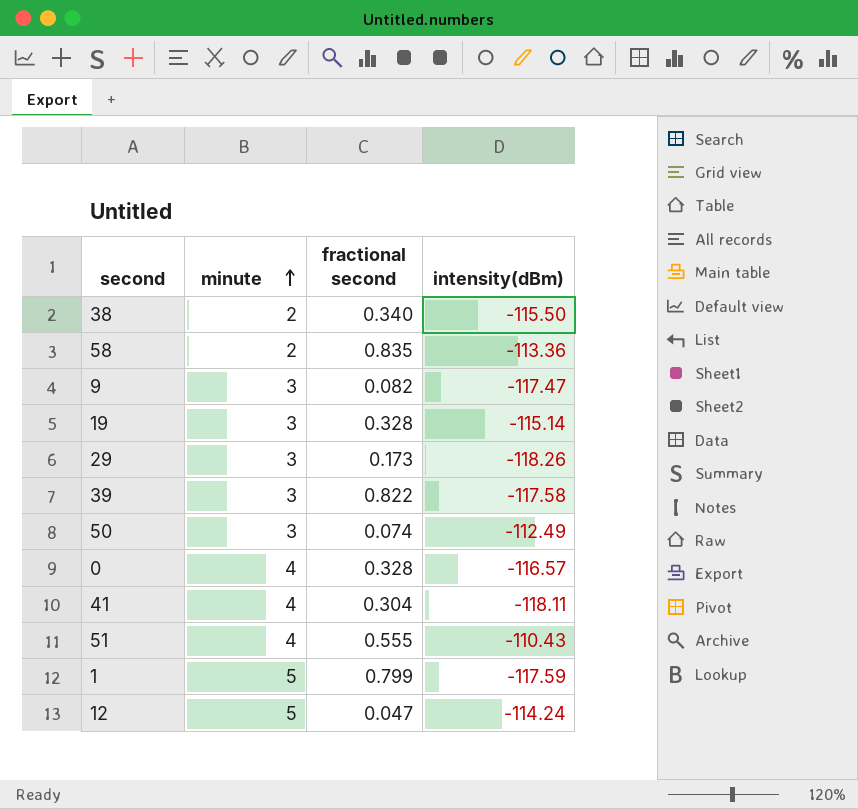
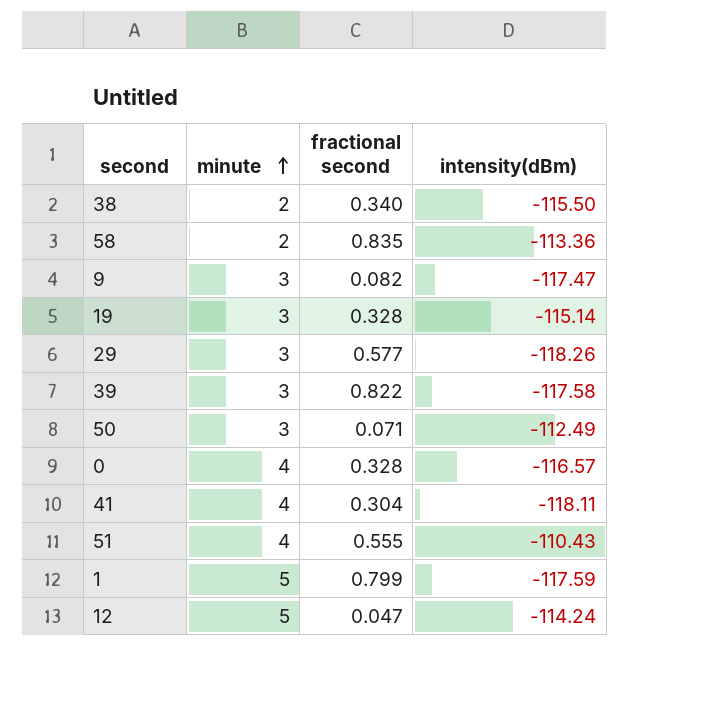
29 | fractional second: 0.173 -> 0.577
50 | fractional second: 0.074 -> 0.071

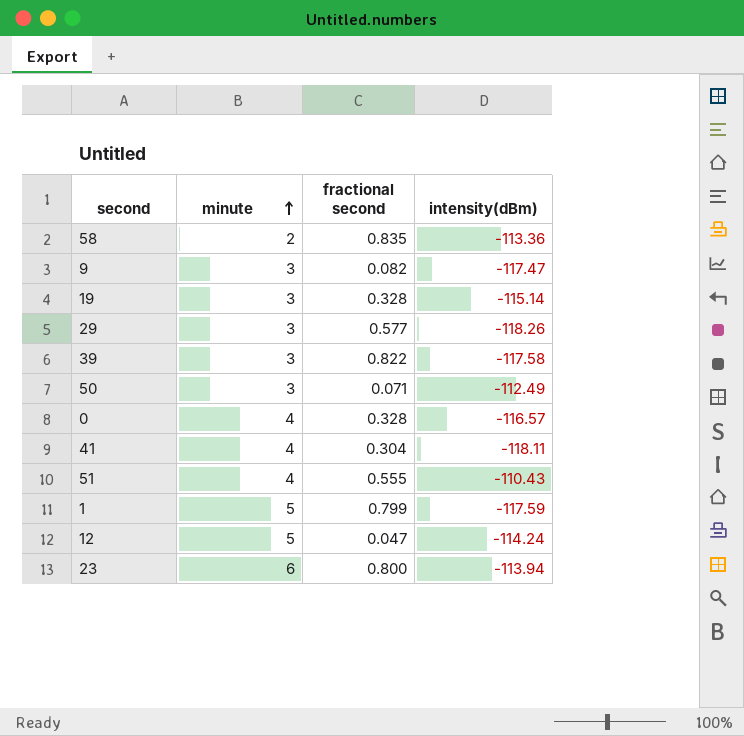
row 38: 2 | 0.340 | -115.50 -> none
row 23: none -> 6 | 0.800 | -113.94

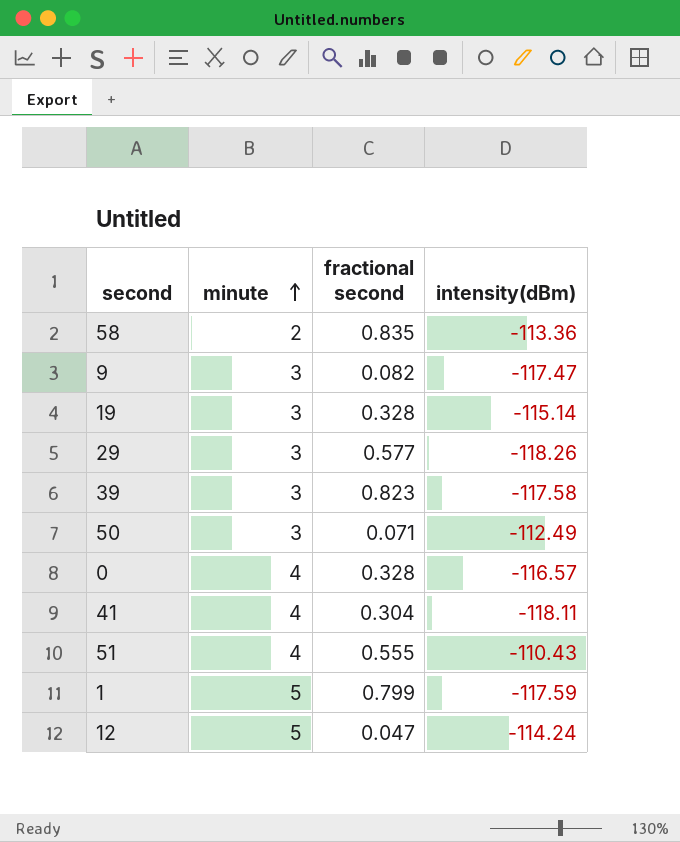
row 23: 6 | 0.800 | -113.94 -> none
39 | fractional second: 0.822 -> 0.823

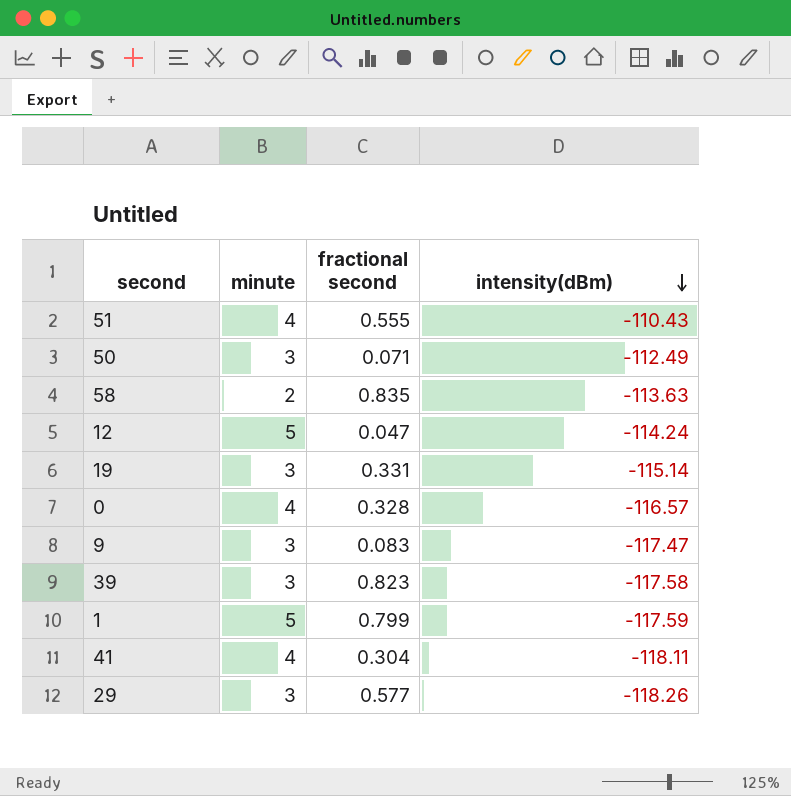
row order: minute ascending -> intensity(dBm) descending
58 | intensity(dBm): -113.36 -> -113.63
19 | fractional second: 0.328 -> 0.331
9 | fractional second: 0.082 -> 0.083

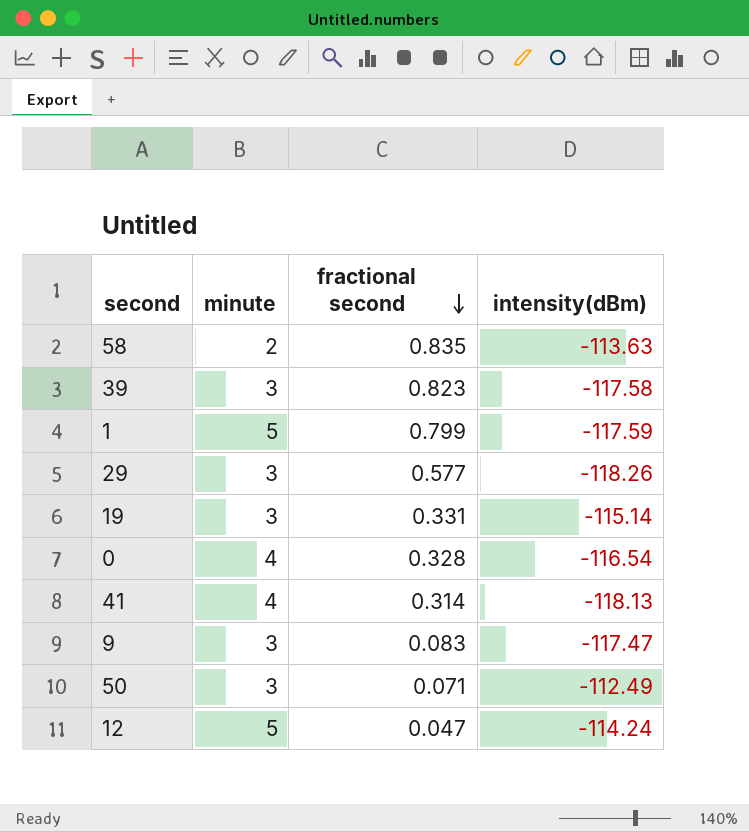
row order: intensity(dBm) descending -> fractional second descending
row 51: 4 | 0.555 | -110.43 -> none
0 | intensity(dBm): -116.57 -> -116.54
41 | fractional second: 0.304 -> 0.314
41 | intensity(dBm): -118.11 -> -118.13

